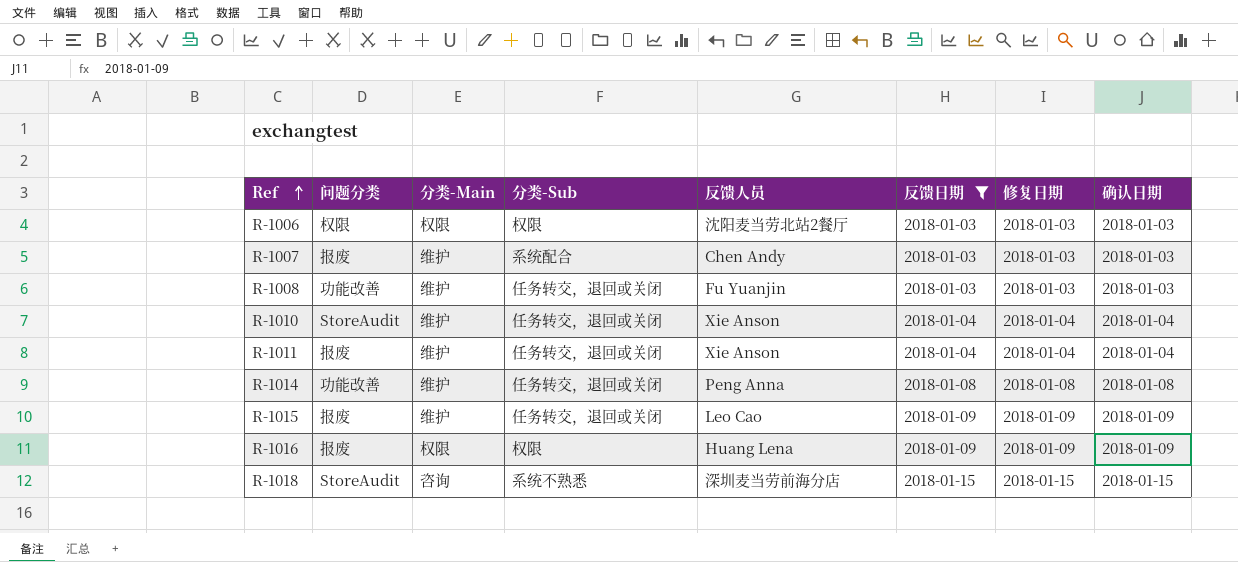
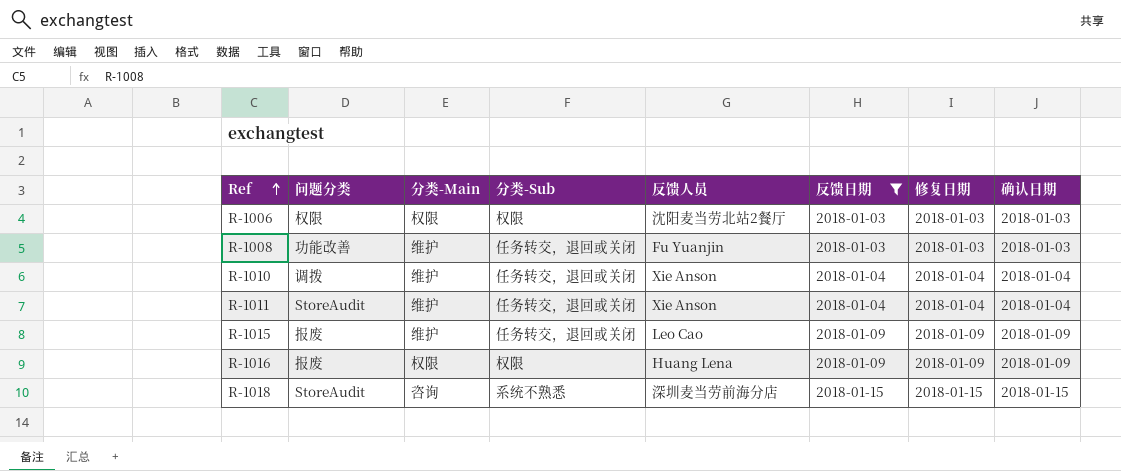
row R-1007: 报废 | 维护 | 系统配合 | Chen Andy | 2018-01-03 | 2018-01-03 | 2018-01-03 -> none
row R-1014: 功能改善 | 维护 | 任务转交，退回或关闭 | Peng Anna | 2018-01-08 | 2018-01-08 | 2018-01-08 -> none
R-1010 | 问题分类: StoreAudit -> 调拨
R-1011 | 问题分类: 报废 -> StoreAudit

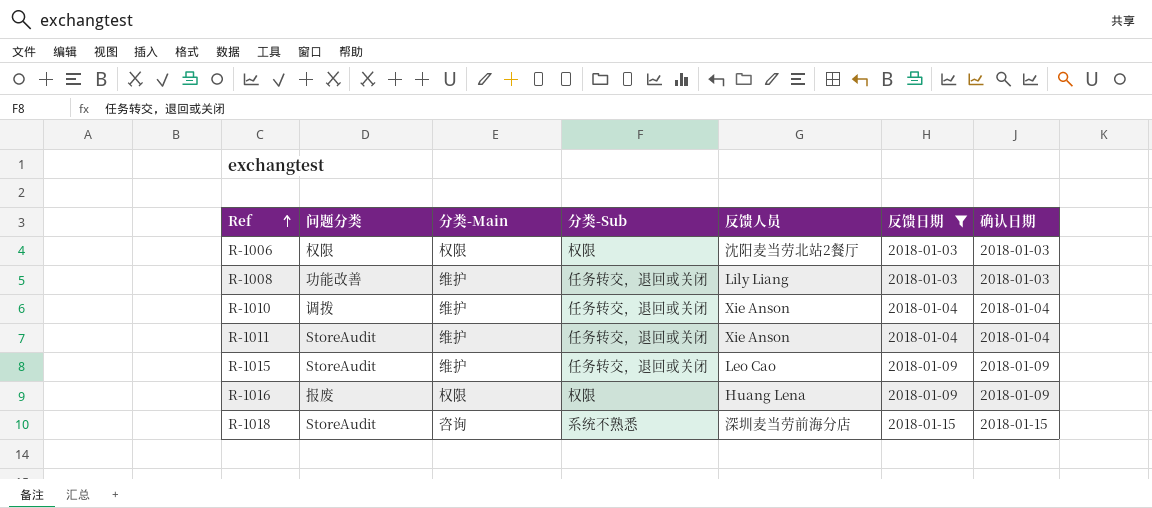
column 修复日期 | position: 7 -> none
R-1008 | 反馈人员: Fu Yuanjin -> Lily Liang
R-1015 | 问题分类: 报废 -> StoreAudit

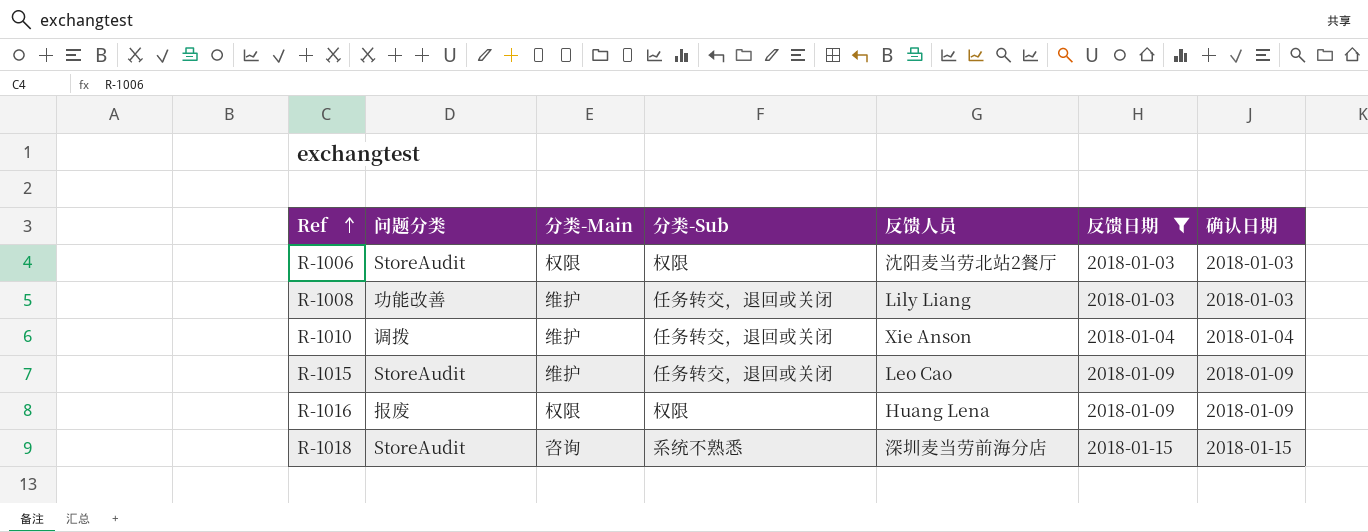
row R-1011: StoreAudit | 维护 | 任务转交，退回或关闭 | Xie Anson | 2018-01-04 | 2018-01-04 -> none
R-1006 | 问题分类: 权限 -> StoreAudit

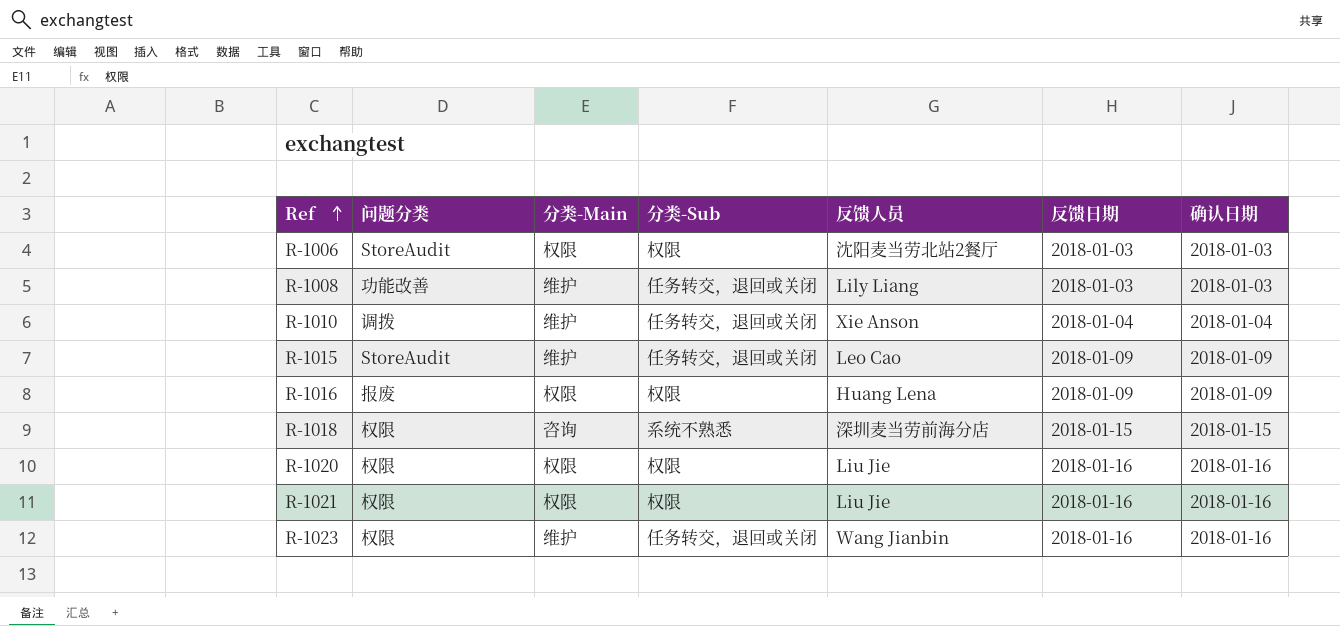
filter: 反馈日期 != 2018-01-16 -> none
R-1018 | 问题分类: StoreAudit -> 权限

